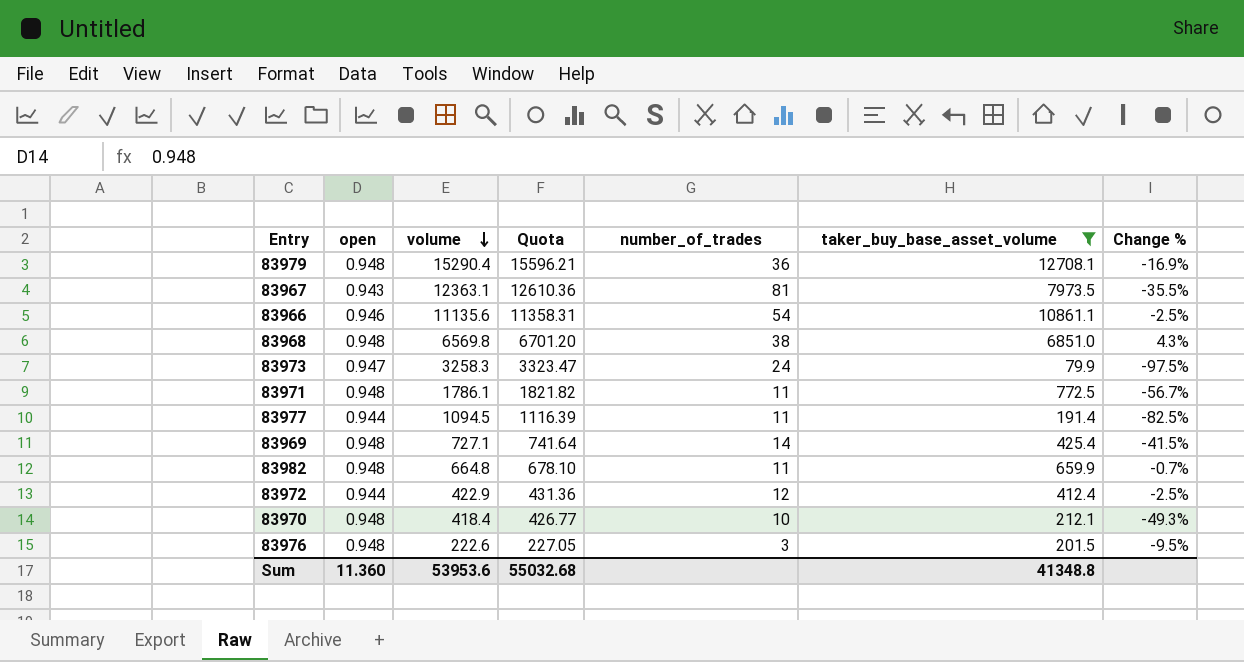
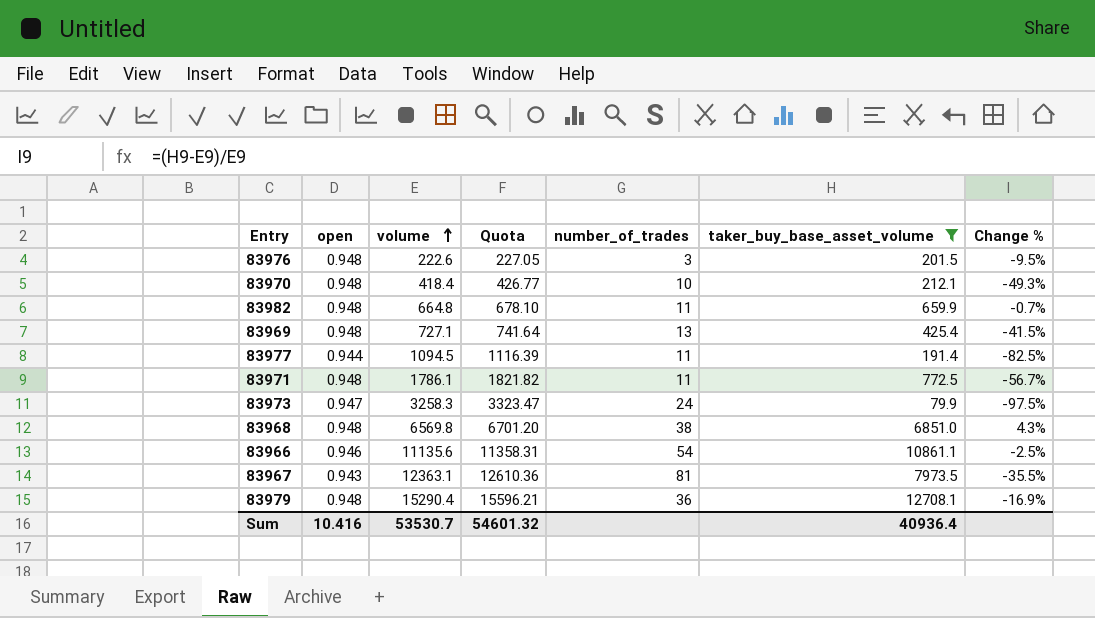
row order: volume descending -> volume ascending
row 83972: 0.944 | 422.9 | 431.36 | 12 | 412.4 | -2.5% -> none
83969 | number_of_trades: 14 -> 13
Sum | open: 11.360 -> 10.416
Sum | volume: 53953.6 -> 53530.7
Sum | Quota: 55032.68 -> 54601.32
Sum | taker_buy_base_asset_volume: 41348.8 -> 40936.4

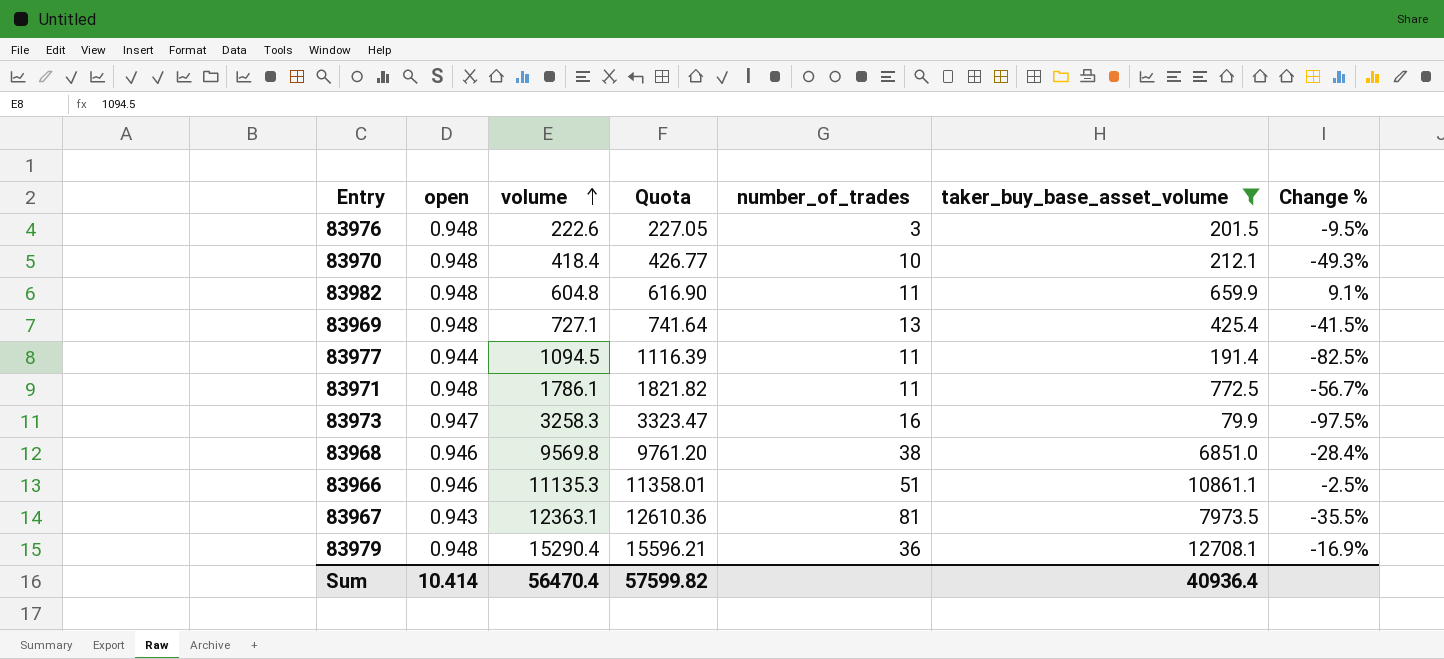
83982 | volume: 664.8 -> 604.8
83982 | Quota: 678.10 -> 616.90
83982 | Change %: -0.7% -> 9.1%
83973 | number_of_trades: 24 -> 16
83968 | open: 0.948 -> 0.946
83968 | volume: 6569.8 -> 9569.8
83968 | Quota: 6701.20 -> 9761.20
83968 | Change %: 4.3% -> -28.4%
83966 | volume: 11135.6 -> 11135.3
83966 | Quota: 11358.31 -> 11358.01
83966 | number_of_trades: 54 -> 51
Sum | open: 10.416 -> 10.414
Sum | volume: 53530.7 -> 56470.4
Sum | Quota: 54601.32 -> 57599.82

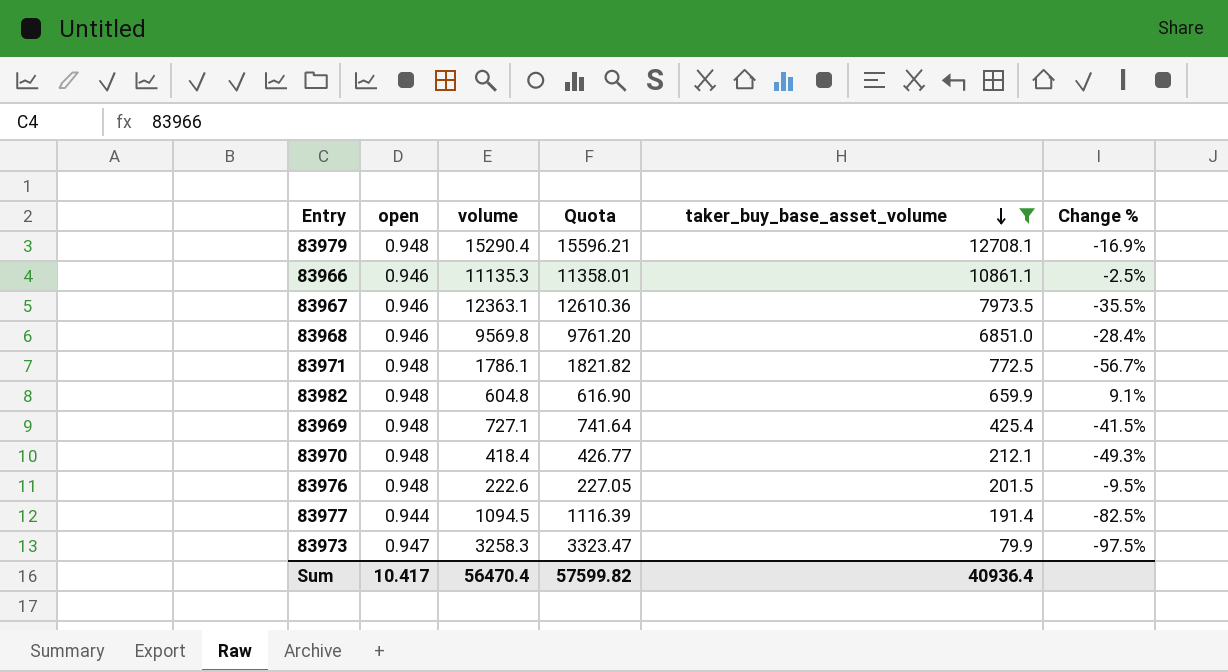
row order: volume ascending -> taker_buy_base_asset_volume descending
column number_of_trades | position: 5 -> none
83967 | open: 0.943 -> 0.946
Sum | open: 10.414 -> 10.417

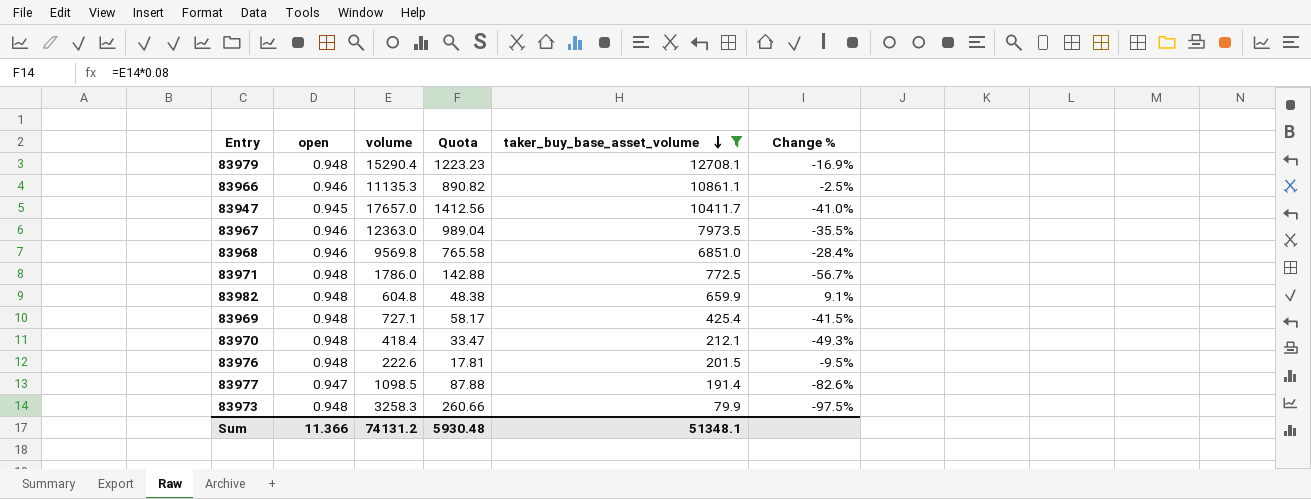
column Quota | formula: [volume] * 1.02 -> [volume] * 0.08
row 83947: none -> 0.945 | 17657.0 | 1412.56 | 10411.7 | -41.0%
83967 | volume: 12363.1 -> 12363.0
83971 | volume: 1786.1 -> 1786.0
83977 | open: 0.944 -> 0.947
83977 | volume: 1094.5 -> 1098.5
83977 | Change %: -82.5% -> -82.6%
83973 | open: 0.947 -> 0.948
Sum | open: 10.417 -> 11.366
Sum | volume: 56470.4 -> 74131.2
Sum | Quota: 57599.82 -> 5930.48
Sum | taker_buy_base_asset_volume: 40936.4 -> 51348.1

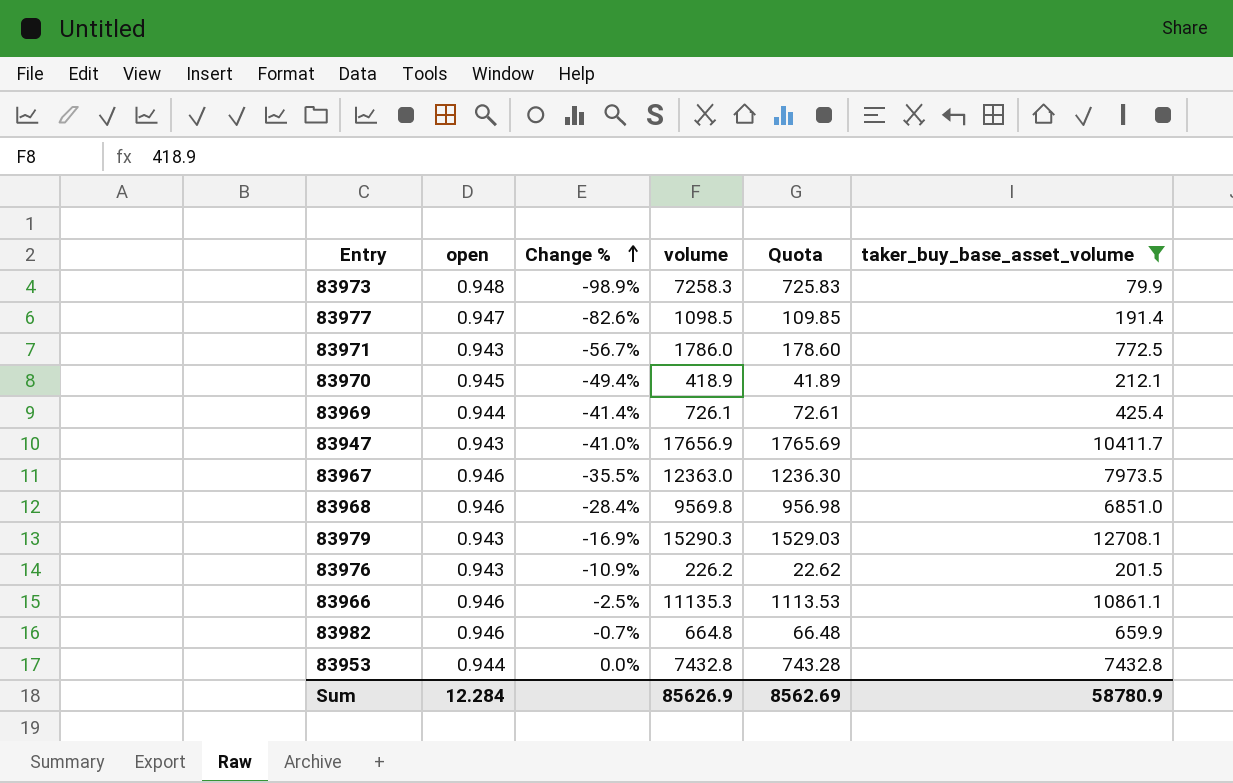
row order: taker_buy_base_asset_volume descending -> Change % ascending
column Change % | position: 6 -> 3
column Quota | formula: [volume] * 0.08 -> [volume] * 0.1
83973 | Change %: -97.5% -> -98.9%
83973 | volume: 3258.3 -> 7258.3
83971 | open: 0.948 -> 0.943
83970 | open: 0.948 -> 0.945
83970 | Change %: -49.3% -> -49.4%
83970 | volume: 418.4 -> 418.9
83969 | open: 0.948 -> 0.944
83969 | Change %: -41.5% -> -41.4%
83969 | volume: 727.1 -> 726.1
83947 | open: 0.945 -> 0.943
83947 | volume: 17657.0 -> 17656.9
83979 | open: 0.948 -> 0.943
83979 | volume: 15290.4 -> 15290.3
83976 | open: 0.948 -> 0.943
83976 | Change %: -9.5% -> -10.9%
83976 | volume: 222.6 -> 226.2
83982 | open: 0.948 -> 0.946
83982 | Change %: 9.1% -> -0.7%
83982 | volume: 604.8 -> 664.8
row 83953: none -> 0.944 | 0.0% | 7432.8 | 743.28 | 7432.8
Sum | open: 11.366 -> 12.284
Sum | volume: 74131.2 -> 85626.9
Sum | Quota: 5930.48 -> 8562.69
Sum | taker_buy_base_asset_volume: 51348.1 -> 58780.9

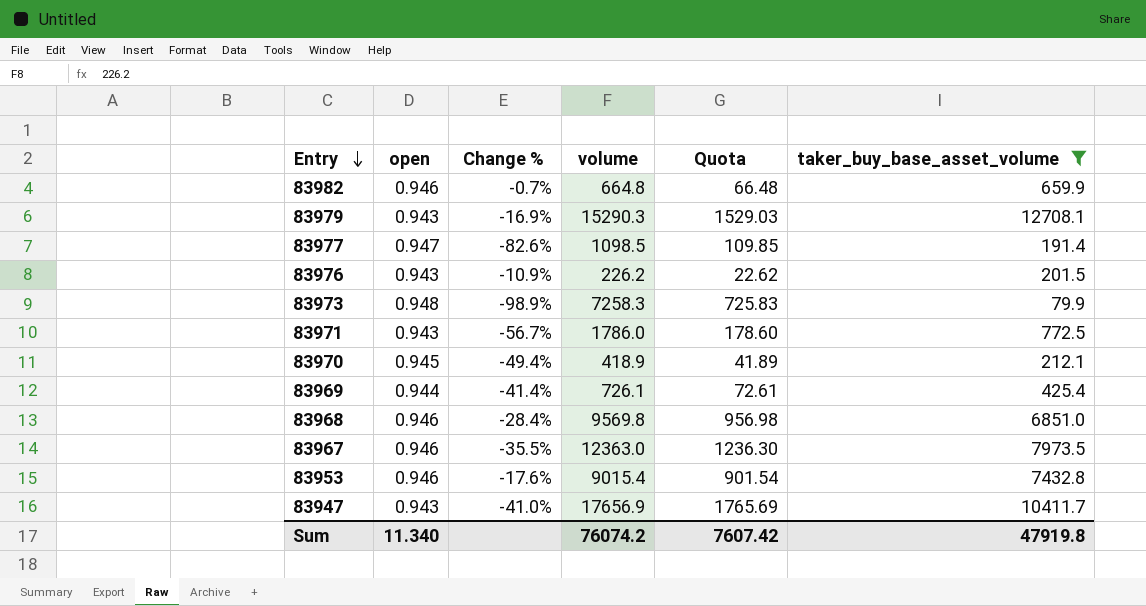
row order: Change % ascending -> Entry descending
row 83966: 0.946 | -2.5% | 11135.3 | 1113.53 | 10861.1 -> none
83953 | open: 0.944 -> 0.946
83953 | Change %: 0.0% -> -17.6%
83953 | volume: 7432.8 -> 9015.4
83953 | Quota: 743.28 -> 901.54
Sum | open: 12.284 -> 11.340
Sum | volume: 85626.9 -> 76074.2
Sum | Quota: 8562.69 -> 7607.42
Sum | taker_buy_base_asset_volume: 58780.9 -> 47919.8

